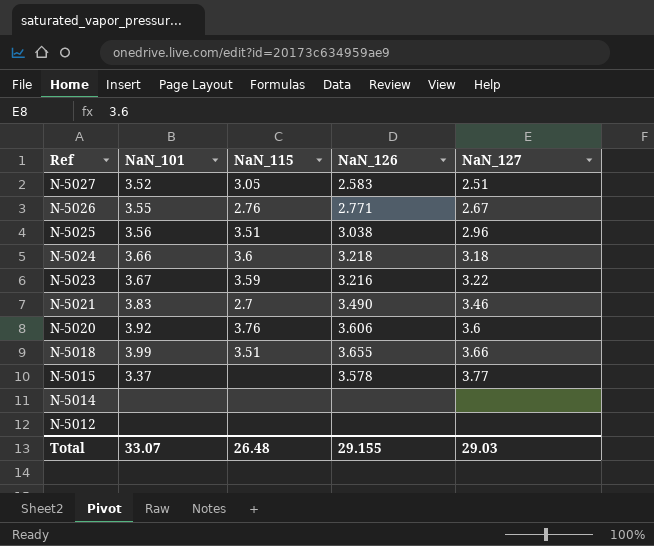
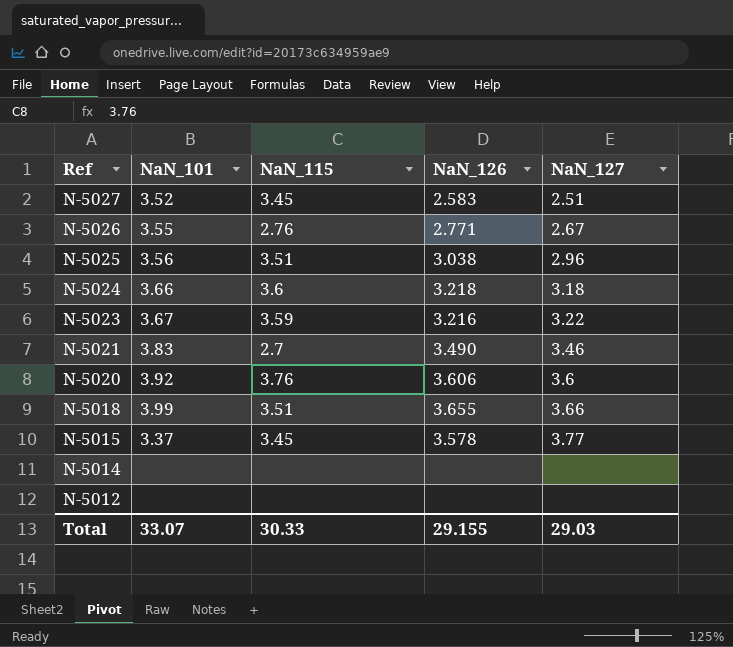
N-5027 | NaN_115: 3.05 -> 3.45
N-5015 | NaN_115: none -> 3.45
Total | NaN_115: 26.48 -> 30.33

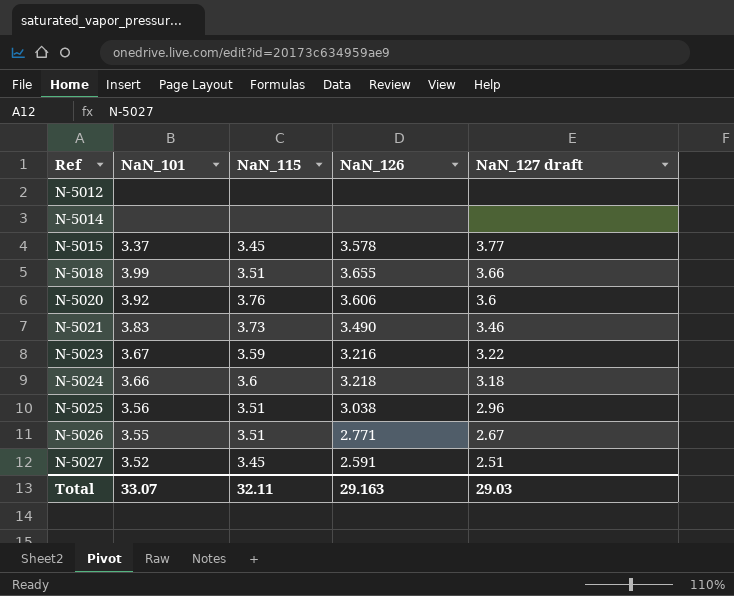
row order: Ref descending -> Ref ascending
column name: NaN_127 -> NaN_127 draft
N-5021 | NaN_115: 2.7 -> 3.73
N-5026 | NaN_115: 2.76 -> 3.51
N-5027 | NaN_126: 2.583 -> 2.591
Total | NaN_115: 30.33 -> 32.11
Total | NaN_126: 29.155 -> 29.163

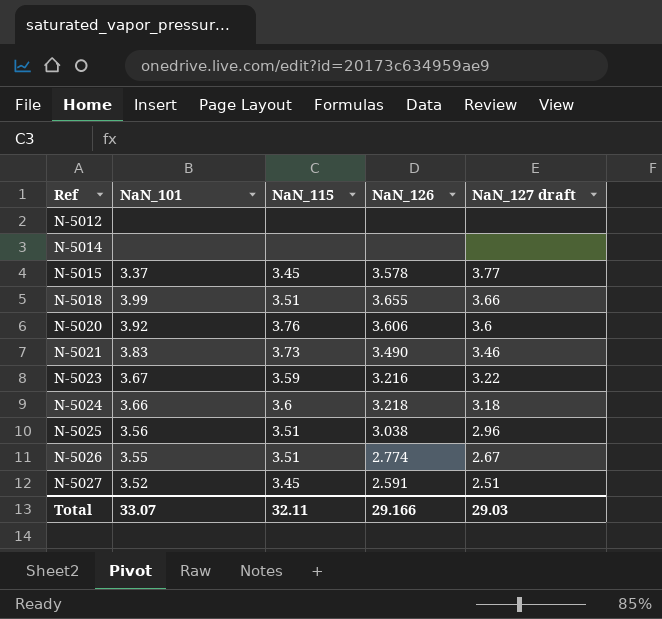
N-5026 | NaN_126: 2.771 -> 2.774
Total | NaN_126: 29.163 -> 29.166

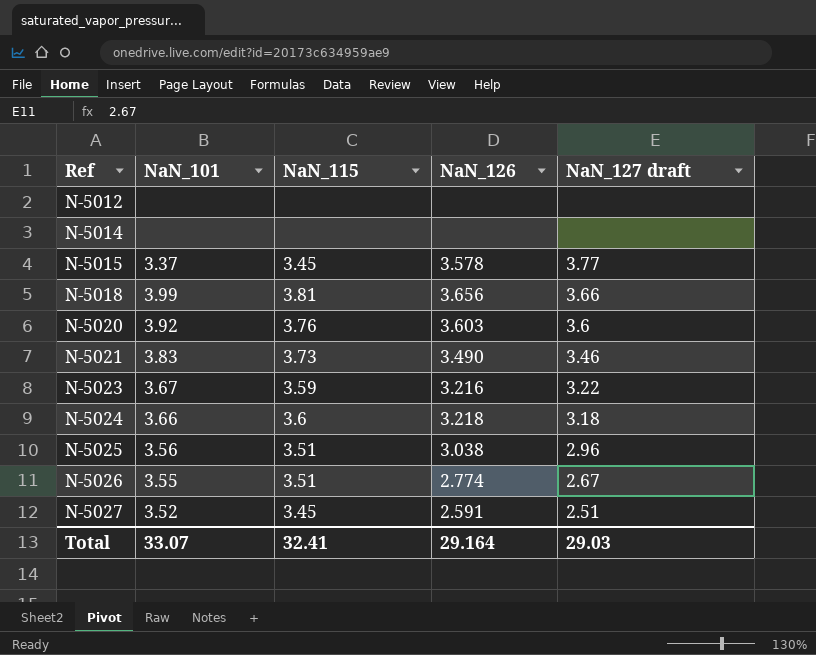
N-5018 | NaN_115: 3.51 -> 3.81
N-5018 | NaN_126: 3.655 -> 3.656
N-5020 | NaN_126: 3.606 -> 3.603
Total | NaN_115: 32.11 -> 32.41
Total | NaN_126: 29.166 -> 29.164

